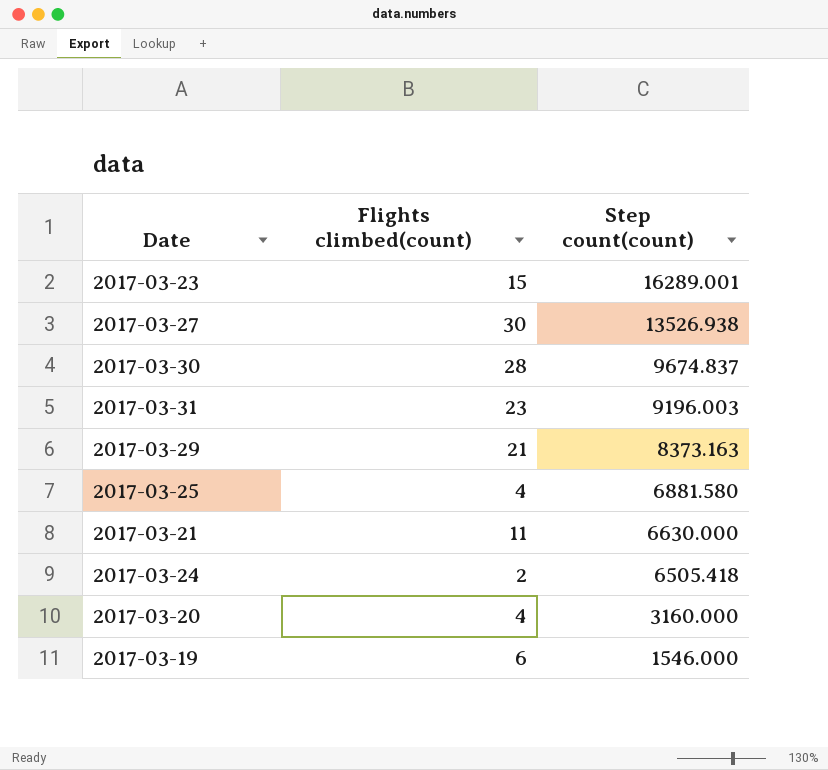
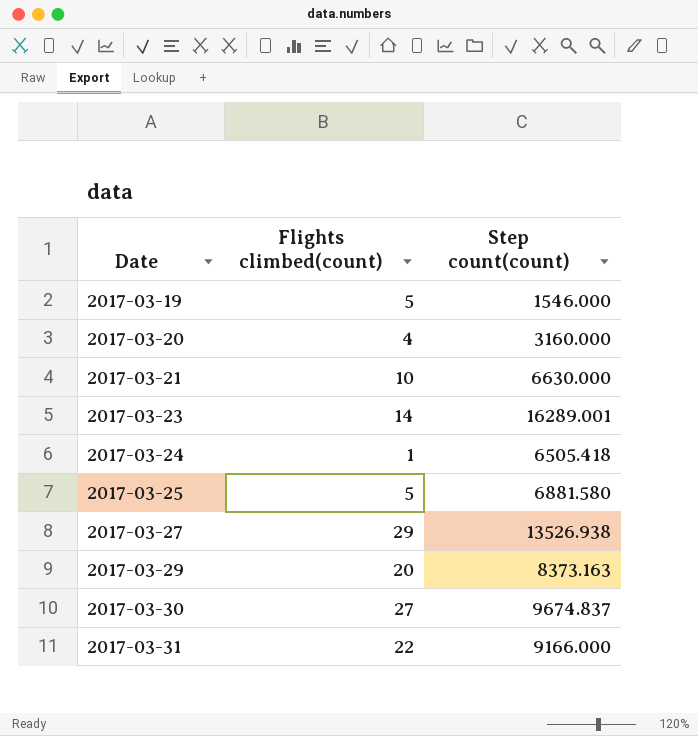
row order: Step count(count) descending -> Date ascending
2017-03-19 | Flights climbed(count): 6 -> 5
2017-03-21 | Flights climbed(count): 11 -> 10
2017-03-23 | Flights climbed(count): 15 -> 14
2017-03-24 | Flights climbed(count): 2 -> 1
2017-03-25 | Flights climbed(count): 4 -> 5
2017-03-27 | Flights climbed(count): 30 -> 29
2017-03-29 | Flights climbed(count): 21 -> 20
2017-03-30 | Flights climbed(count): 28 -> 27
2017-03-31 | Flights climbed(count): 23 -> 22
2017-03-31 | Step count(count): 9196.003 -> 9166.000

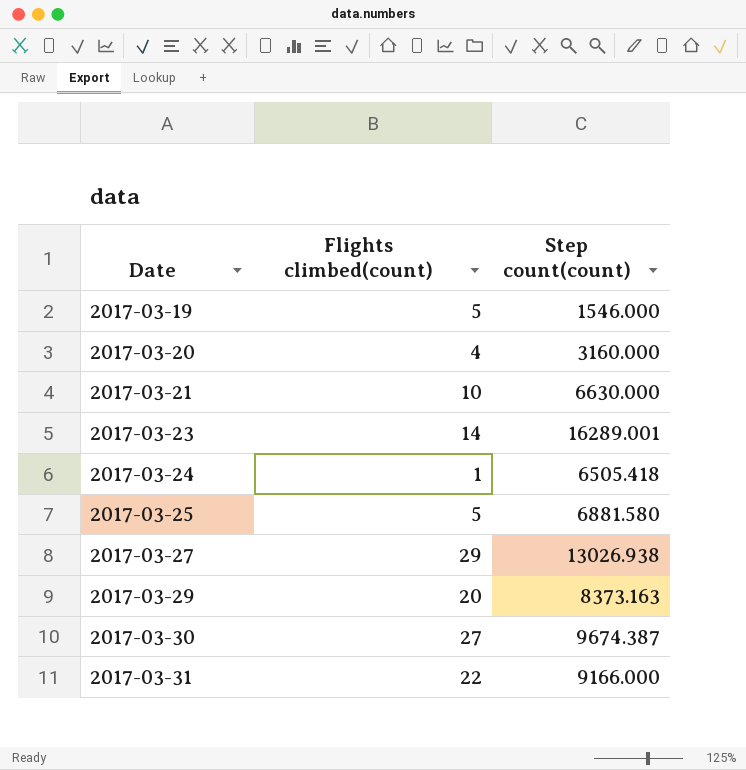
2017-03-27 | Step count(count): 13526.938 -> 13026.938
2017-03-30 | Step count(count): 9674.837 -> 9674.387

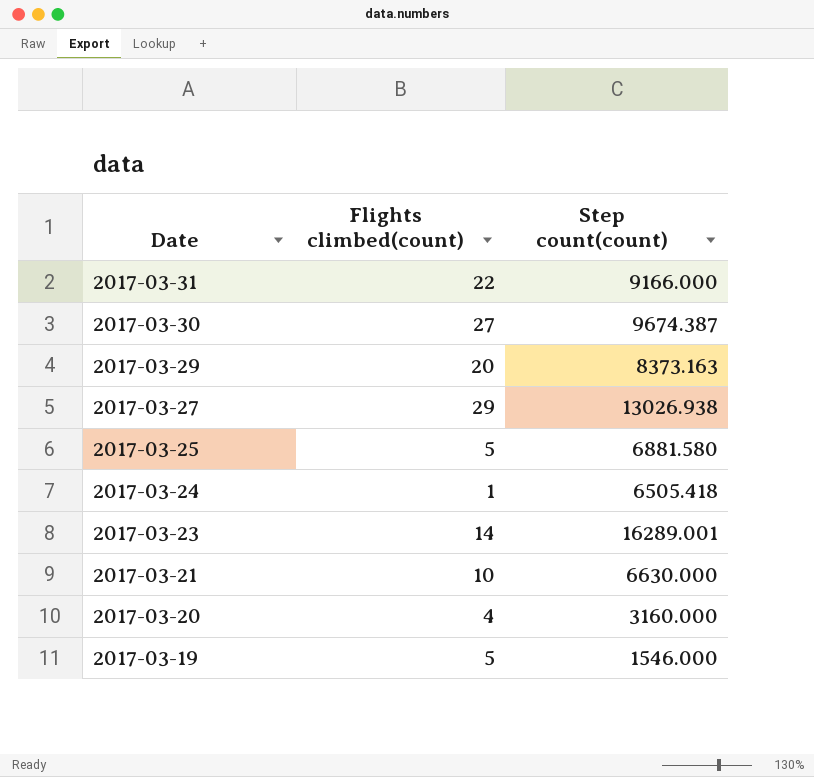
row order: Date ascending -> Date descending

